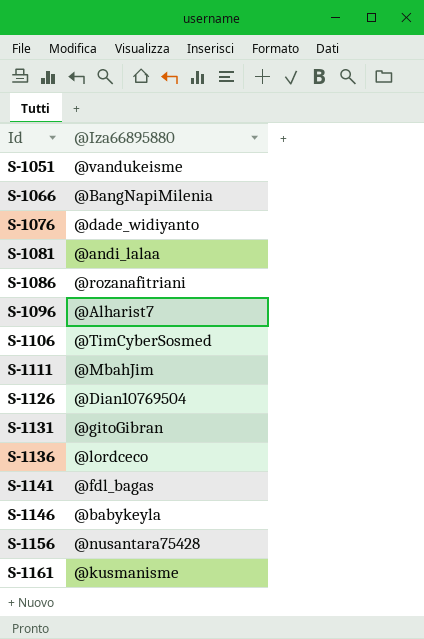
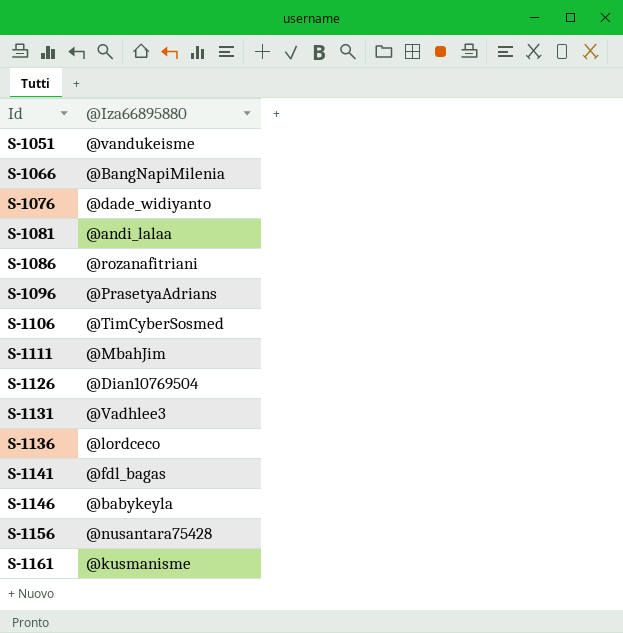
S-1096 | @Iza66895880: @Alharist7 -> @PrasetyaAdrians
S-1131 | @Iza66895880: @gitoGibran -> @Vadhlee3

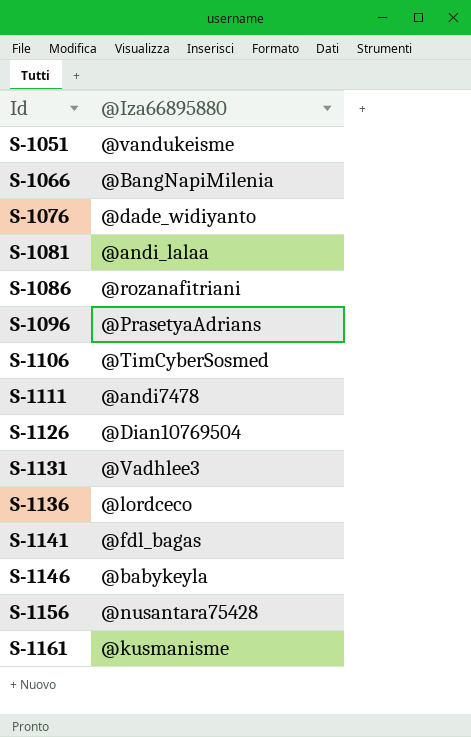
S-1111 | @Iza66895880: @MbahJim -> @andi7478

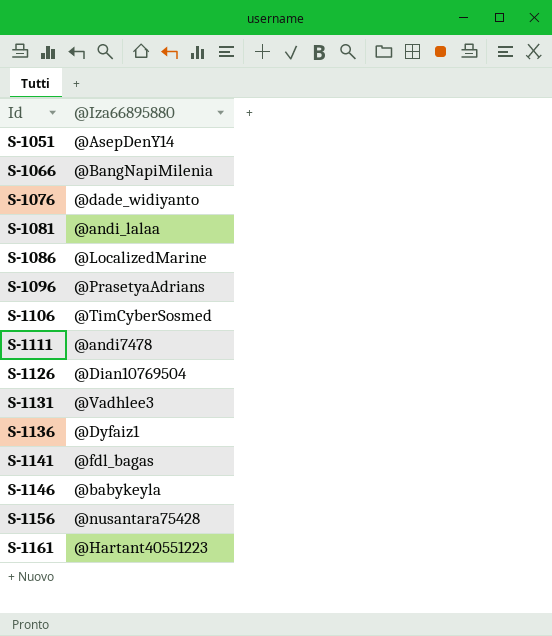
S-1051 | @Iza66895880: @vandukeisme -> @AsepDenY14
S-1086 | @Iza66895880: @rozanafitriani -> @LocalizedMarine
S-1136 | @Iza66895880: @lordceco -> @Dyfaiz1
S-1161 | @Iza66895880: @kusmanisme -> @Hartant40551223

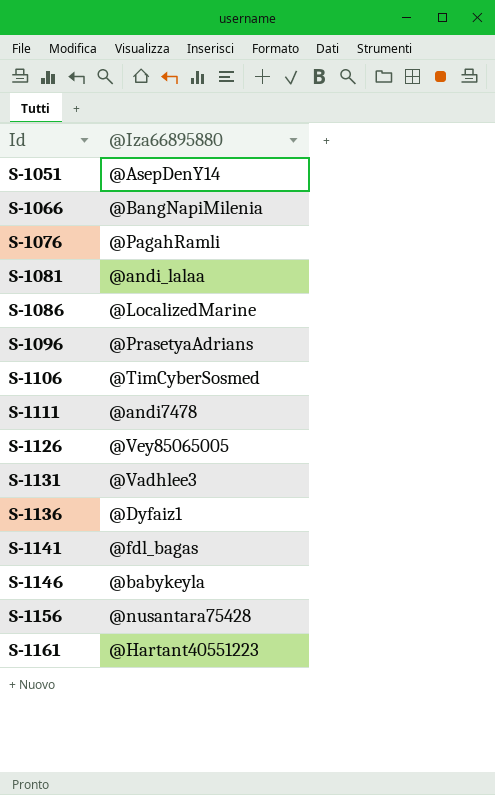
S-1076 | @Iza66895880: @dade_widiyanto -> @PagahRamli
S-1126 | @Iza66895880: @Dian10769504 -> @Vey85065005

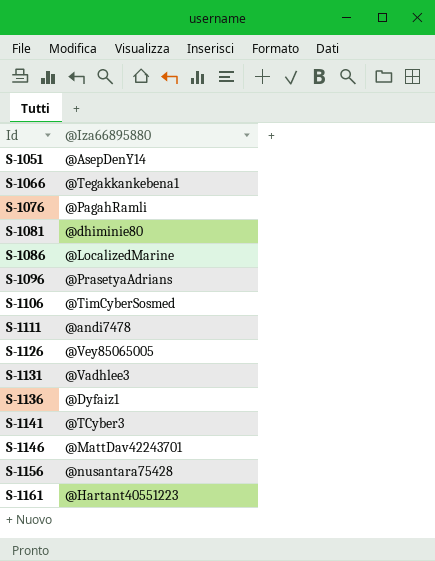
S-1066 | @Iza66895880: @BangNapiMilenia -> @Tegakkankebena1
S-1081 | @Iza66895880: @andi_lalaa -> @dhiminie80
S-1141 | @Iza66895880: @fdl_bagas -> @TCyber3
S-1146 | @Iza66895880: @babykeyla -> @MattDav42243701

